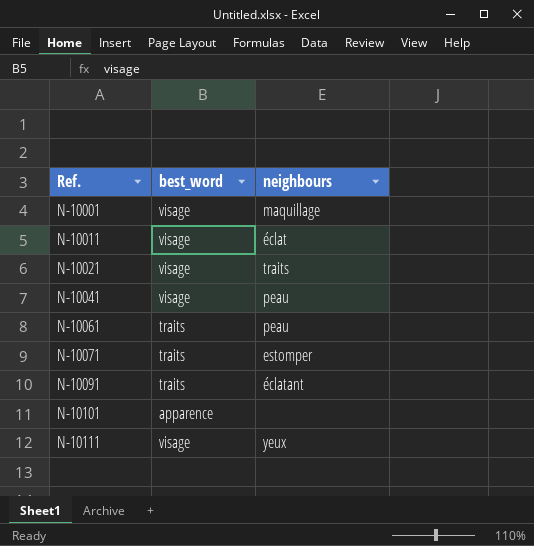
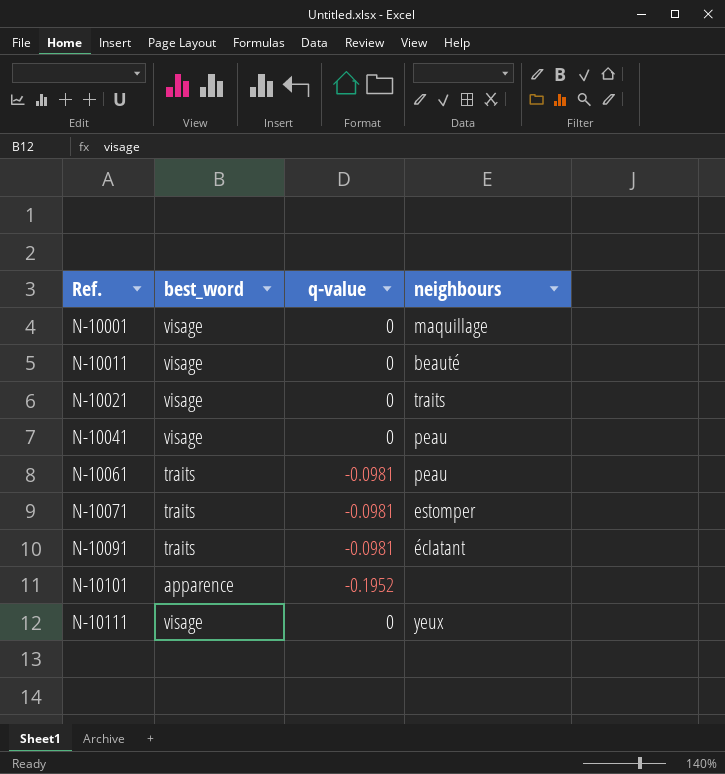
column q-value | position: none -> 3
N-10011 | neighbours: éclat -> beauté

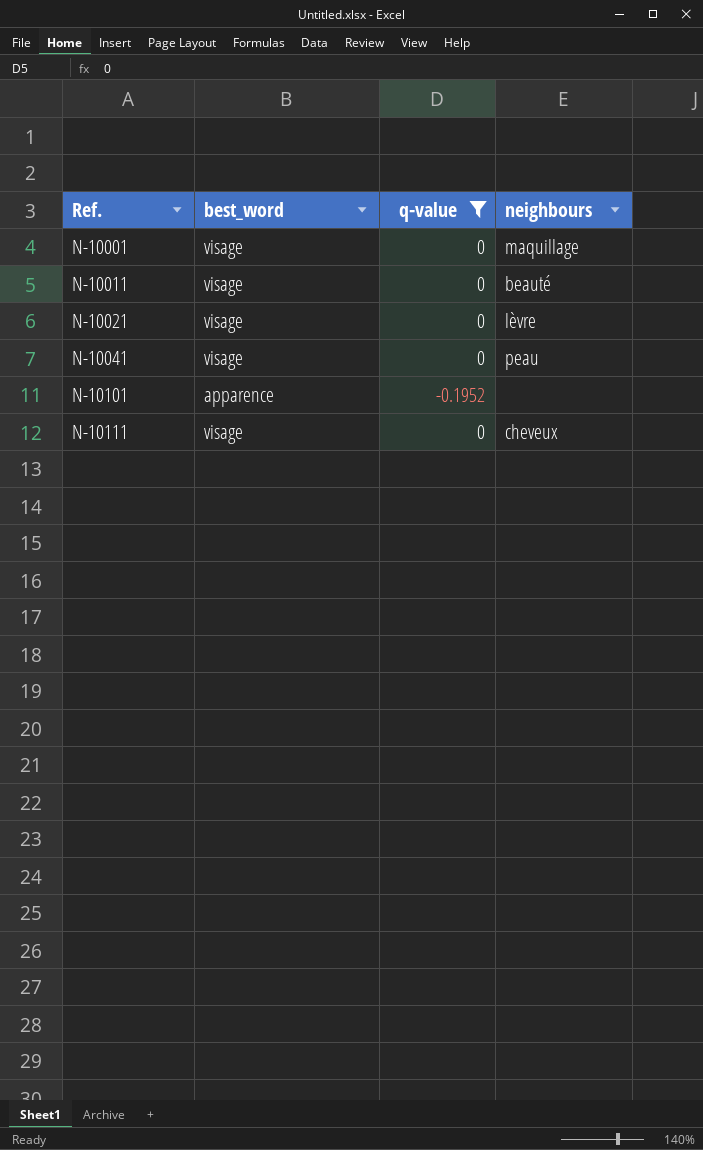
filter: none -> q-value != -0.0981
N-10021 | neighbours: traits -> lèvre
N-10111 | neighbours: yeux -> cheveux

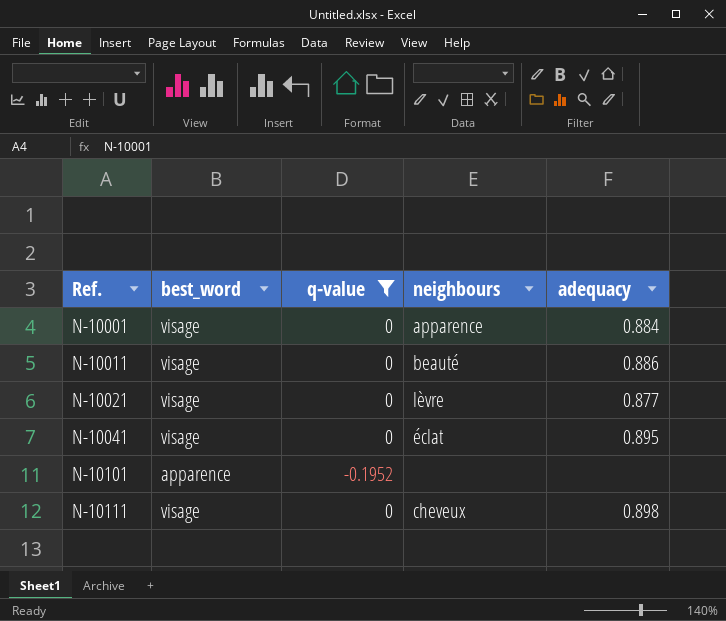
column adequacy | position: none -> 5
N-10001 | neighbours: maquillage -> apparence
N-10041 | neighbours: peau -> éclat

